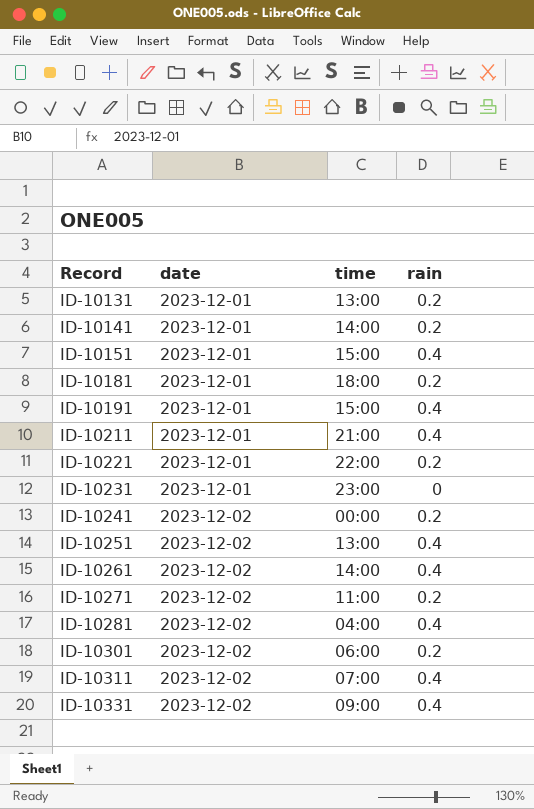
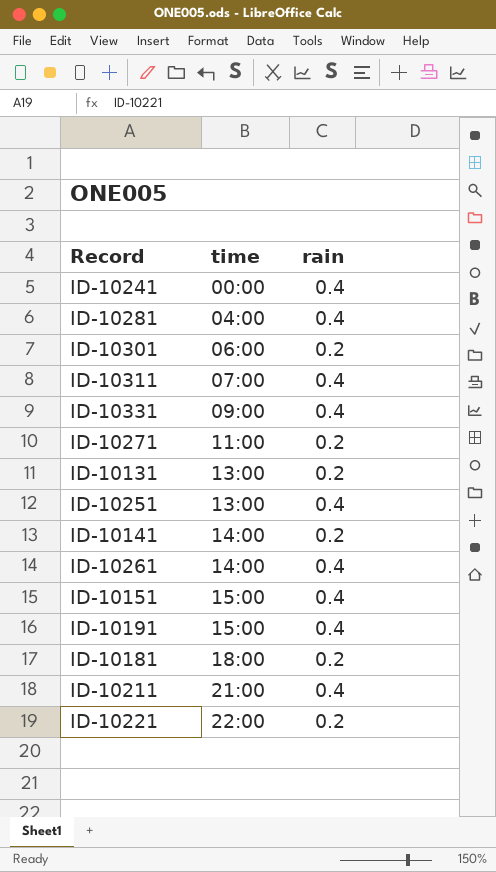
row order: Record ascending -> time ascending
column date | position: 2 -> none
row ID-10231: 2023-12-01 | 23:00 | 0 -> none
ID-10241 | rain: 0.2 -> 0.4

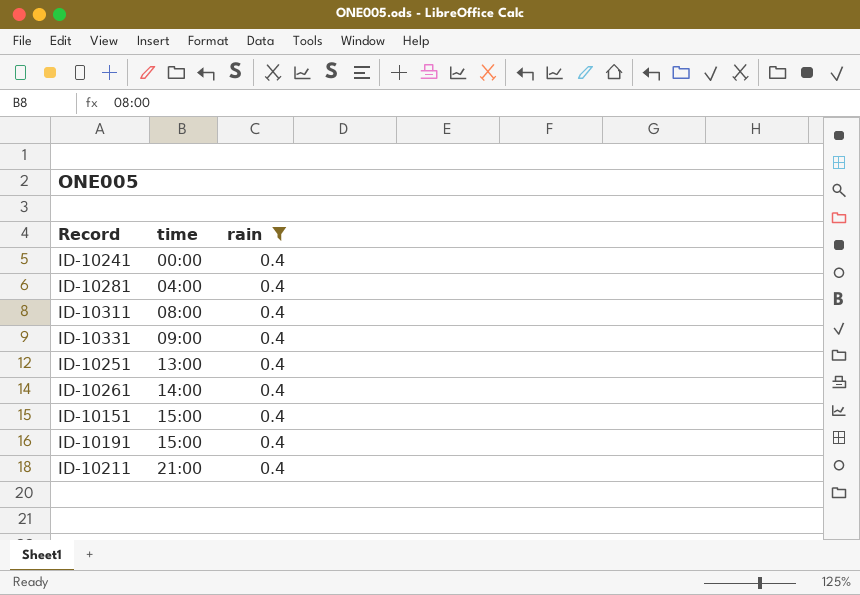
filter: none -> rain = 0.4
ID-10311 | time: 07:00 -> 08:00

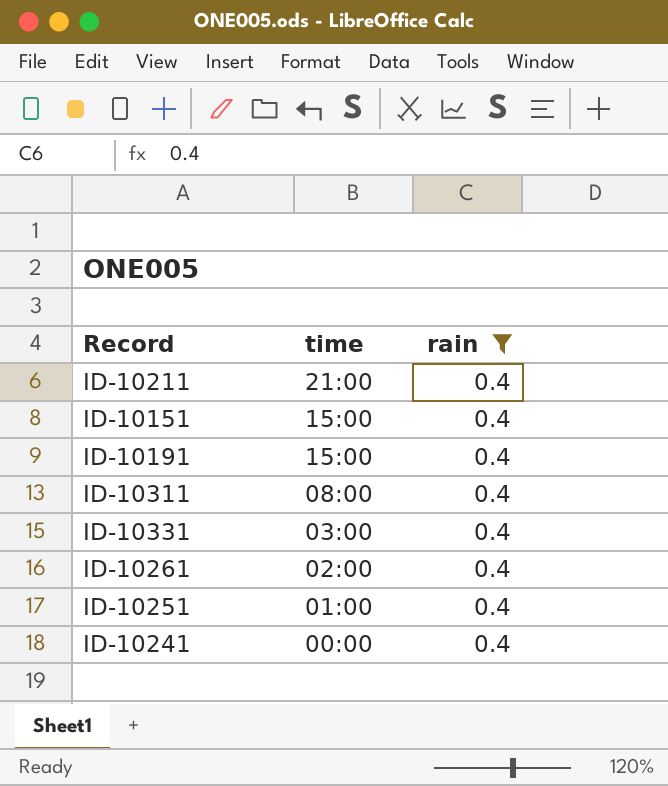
row order: time ascending -> time descending
row ID-10281: 04:00 | 0.4 -> none
ID-10331 | time: 09:00 -> 03:00
ID-10261 | time: 14:00 -> 02:00
ID-10251 | time: 13:00 -> 01:00

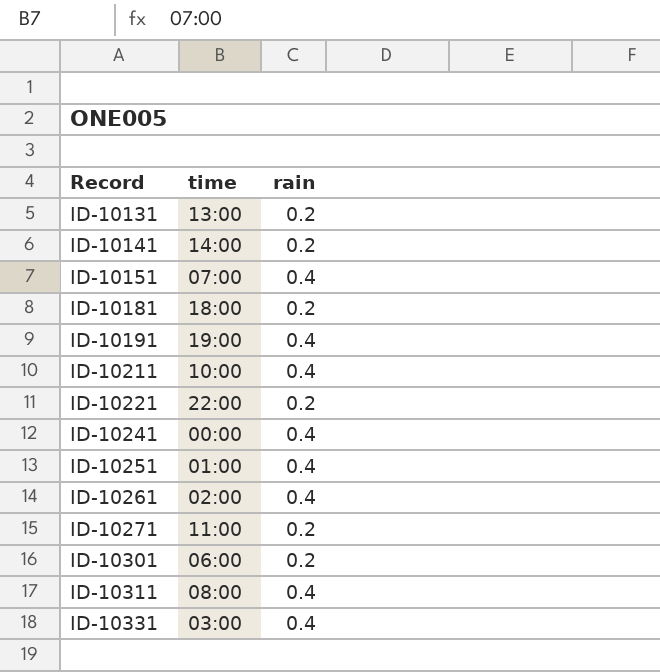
filter: rain = 0.4 -> none
row order: time descending -> Record ascending
ID-10151 | time: 15:00 -> 07:00
ID-10191 | time: 15:00 -> 19:00
ID-10211 | time: 21:00 -> 10:00

